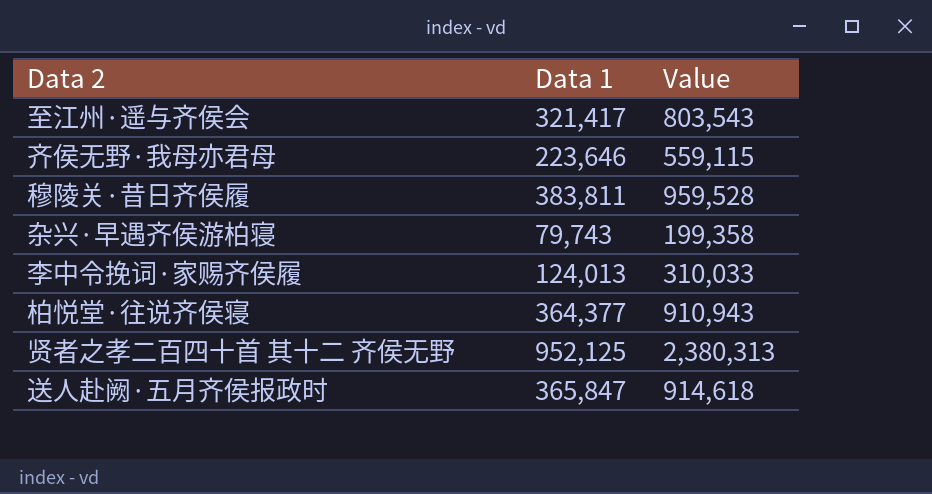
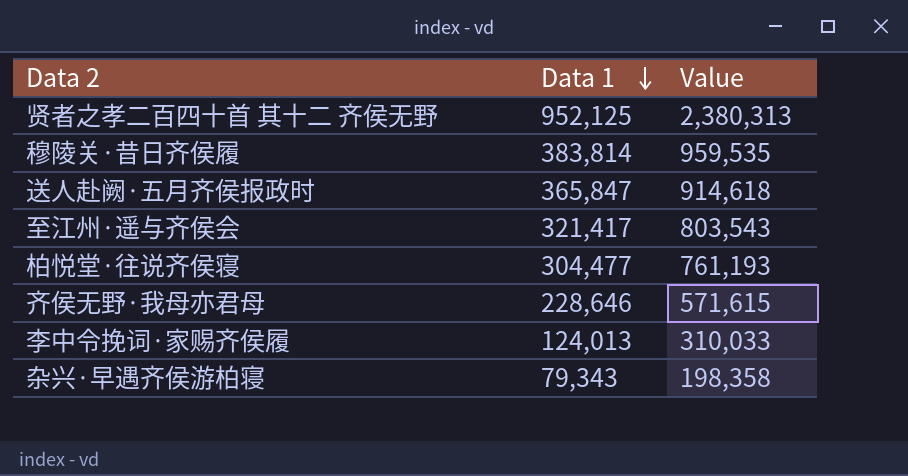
row order: none -> Data 1 descending
穆陵关·昔日齐侯履 | Data 1: 383,811 -> 383,814
穆陵关·昔日齐侯履 | Value: 959,528 -> 959,535
柏悦堂·往说齐侯寝 | Data 1: 364,377 -> 304,477
柏悦堂·往说齐侯寝 | Value: 910,943 -> 761,193
齐侯无野·我母亦君母 | Data 1: 223,646 -> 228,646
齐侯无野·我母亦君母 | Value: 559,115 -> 571,615
杂兴·早遇齐侯游柏寝 | Data 1: 79,743 -> 79,343
杂兴·早遇齐侯游柏寝 | Value: 199,358 -> 198,358

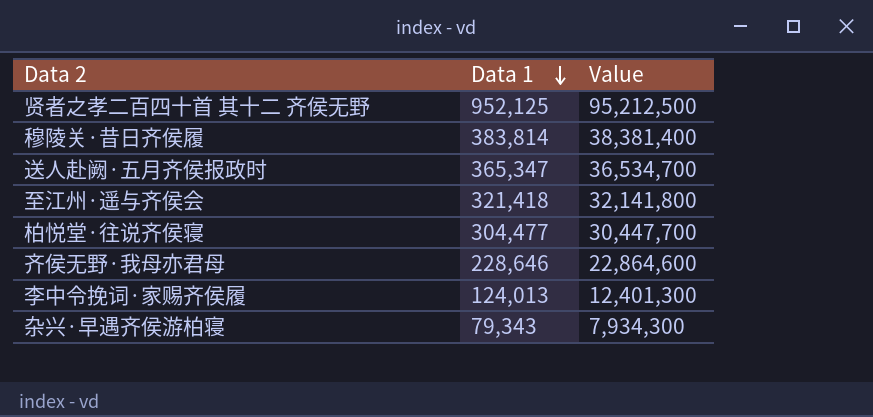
column Value | formula: [Data 1] * 2.5 -> [Data 1] * 100
送人赴阙·五月齐侯报政时 | Data 1: 365,847 -> 365,347
至江州·遥与齐侯会 | Data 1: 321,417 -> 321,418

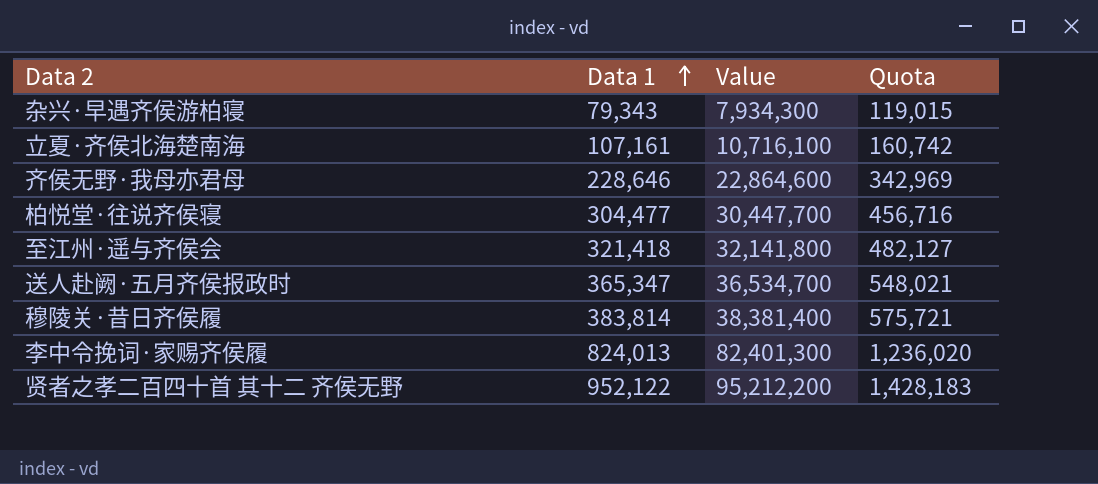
row order: Data 1 descending -> Data 1 ascending
column Quota | formula: none -> [Data 1] * 1.5
row 立夏·齐侯北海楚南海: none -> 107,161 | 10,716,100 | 160,742
李中令挽词·家赐齐侯履 | Data 1: 124,013 -> 824,013
李中令挽词·家赐齐侯履 | Value: 12,401,300 -> 82,401,300
贤者之孝二百四十首 其十二 齐侯无野 | Data 1: 952,125 -> 952,122
贤者之孝二百四十首 其十二 齐侯无野 | Value: 95,212,500 -> 95,212,200

